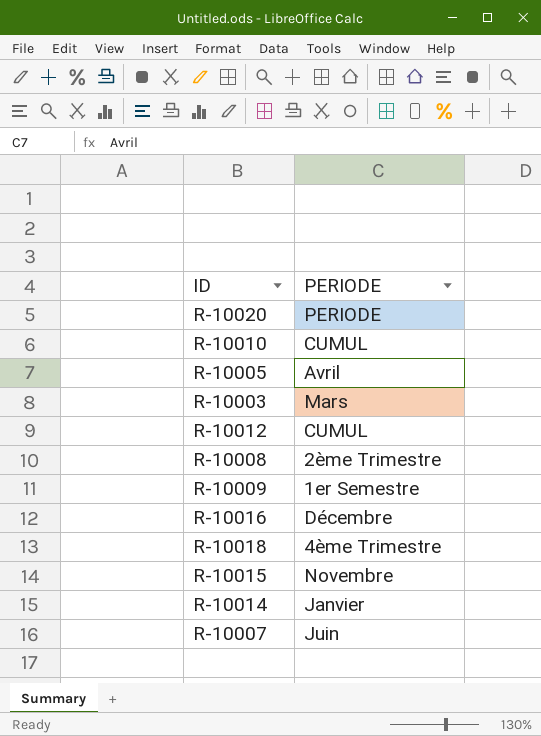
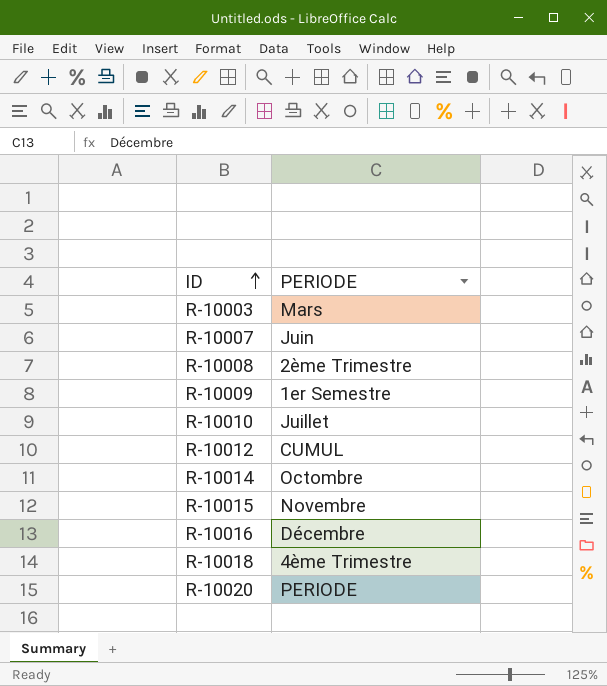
row order: none -> ID ascending
row R-10005: Avril -> none
R-10010 | PERIODE: CUMUL -> Juillet
R-10014 | PERIODE: Janvier -> Octombre

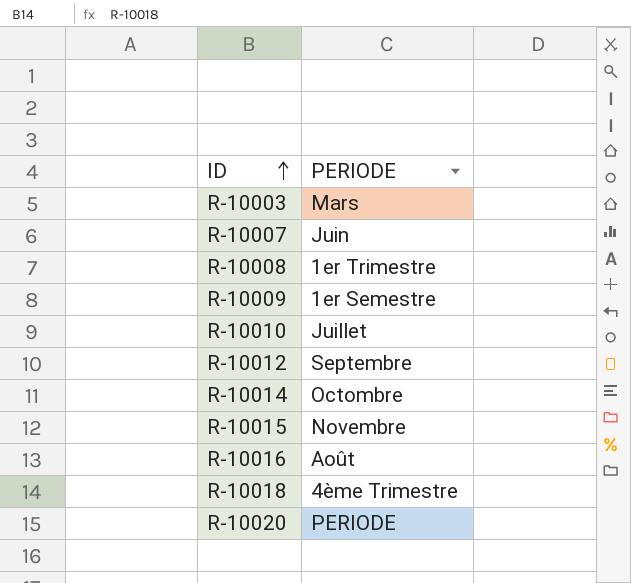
R-10008 | PERIODE: 2ème Trimestre -> 1er Trimestre
R-10012 | PERIODE: CUMUL -> Septembre
R-10016 | PERIODE: Décembre -> Août

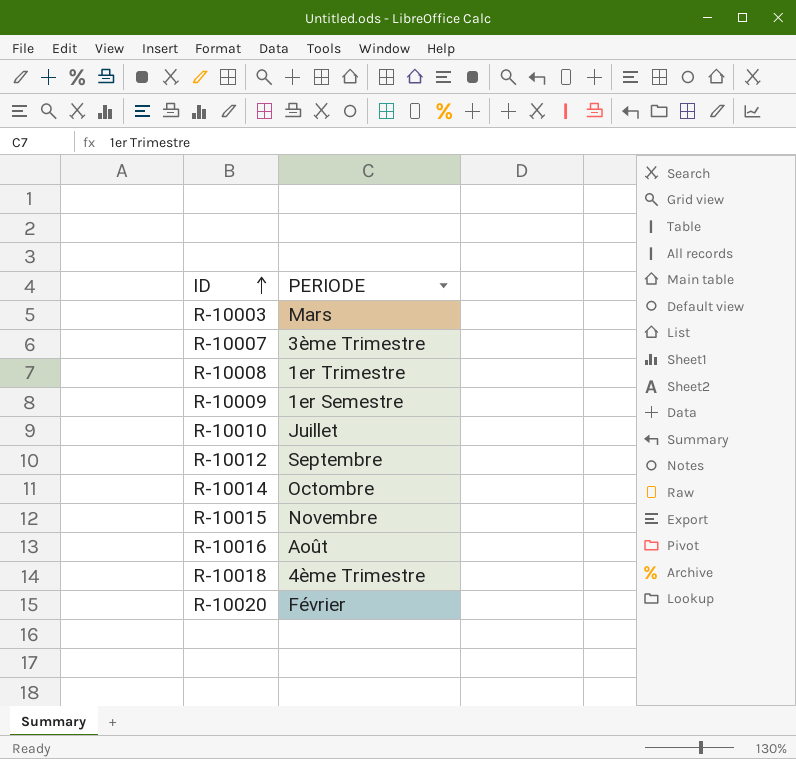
R-10007 | PERIODE: Juin -> 3ème Trimestre
R-10020 | PERIODE: PERIODE -> Février

